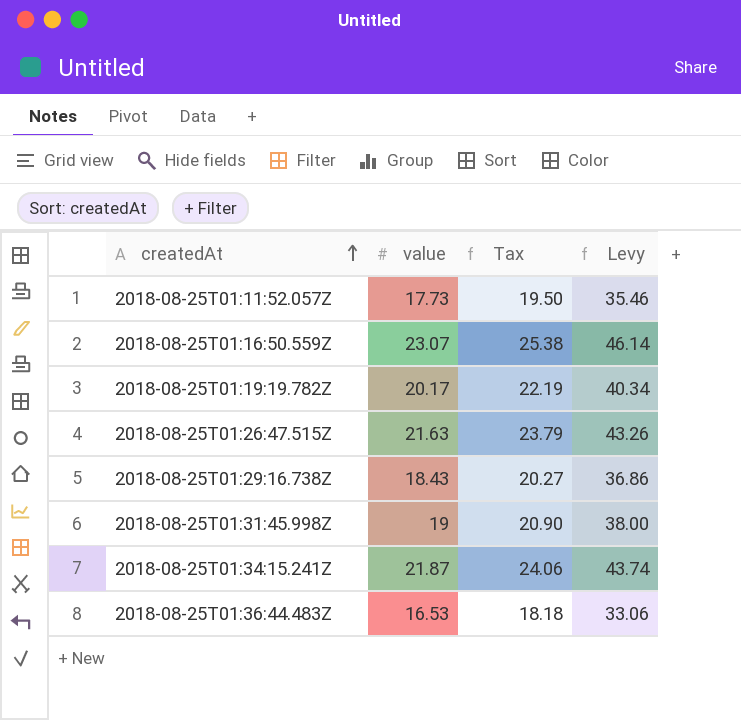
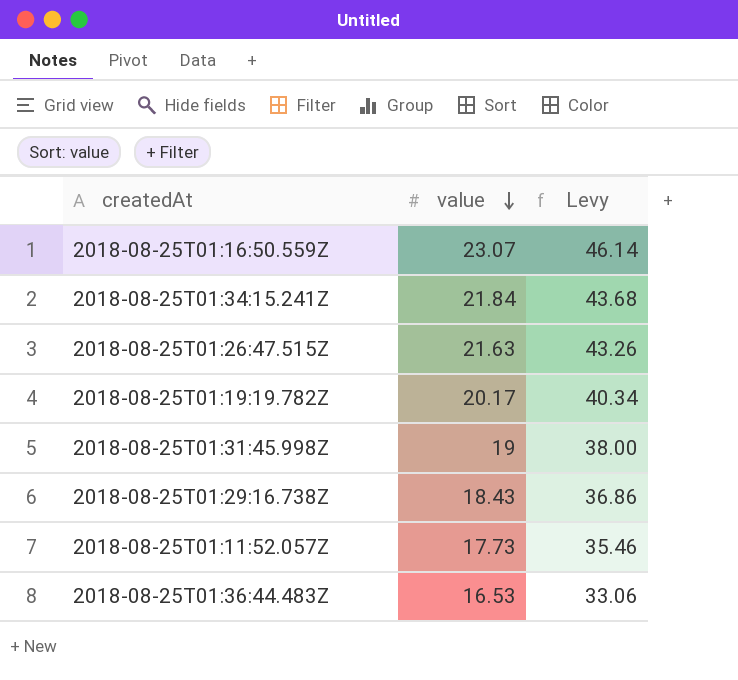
row order: createdAt ascending -> value descending
column Tax | formula: [value] * 1.1 -> none
2018-08-25T01:34:15.241Z | value: 21.87 -> 21.84
2018-08-25T01:34:15.241Z | Levy: 43.74 -> 43.68

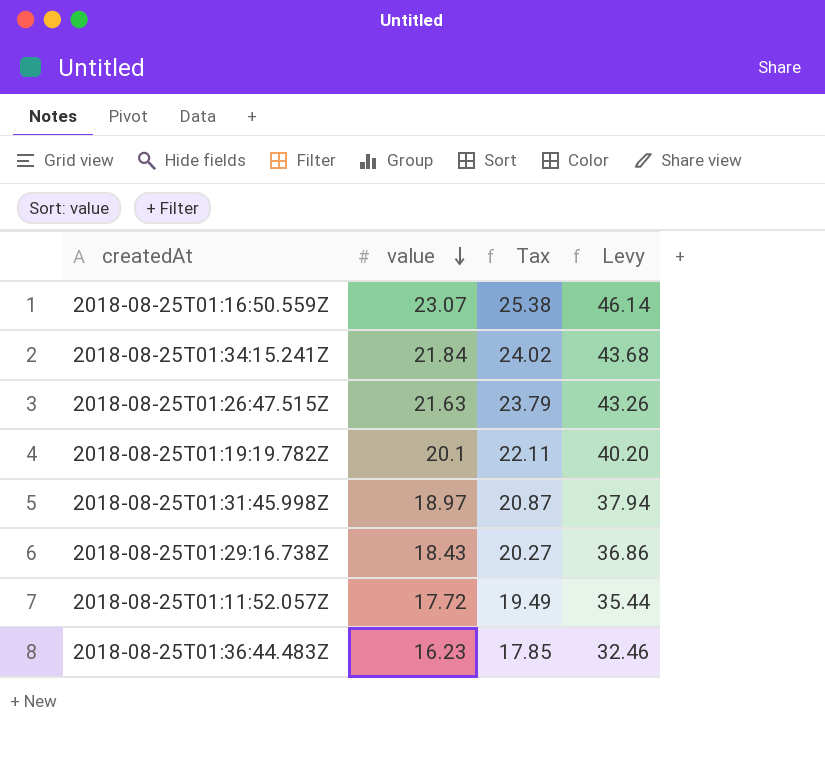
column Tax | formula: none -> [value] * 1.1
2018-08-25T01:19:19.782Z | value: 20.17 -> 20.1
2018-08-25T01:19:19.782Z | Levy: 40.34 -> 40.20
2018-08-25T01:31:45.998Z | value: 19 -> 18.97
2018-08-25T01:31:45.998Z | Levy: 38.00 -> 37.94
2018-08-25T01:11:52.057Z | value: 17.73 -> 17.72
2018-08-25T01:11:52.057Z | Levy: 35.46 -> 35.44
2018-08-25T01:36:44.483Z | value: 16.53 -> 16.23
2018-08-25T01:36:44.483Z | Levy: 33.06 -> 32.46

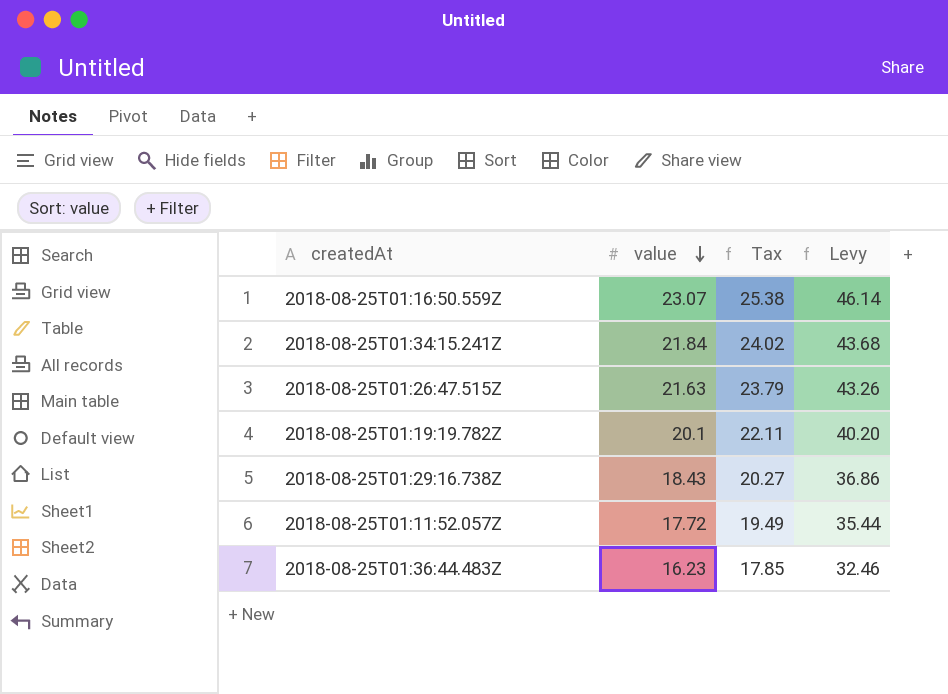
row 2018-08-25T01:31:45.998Z: 18.97 | 20.87 | 37.94 -> none

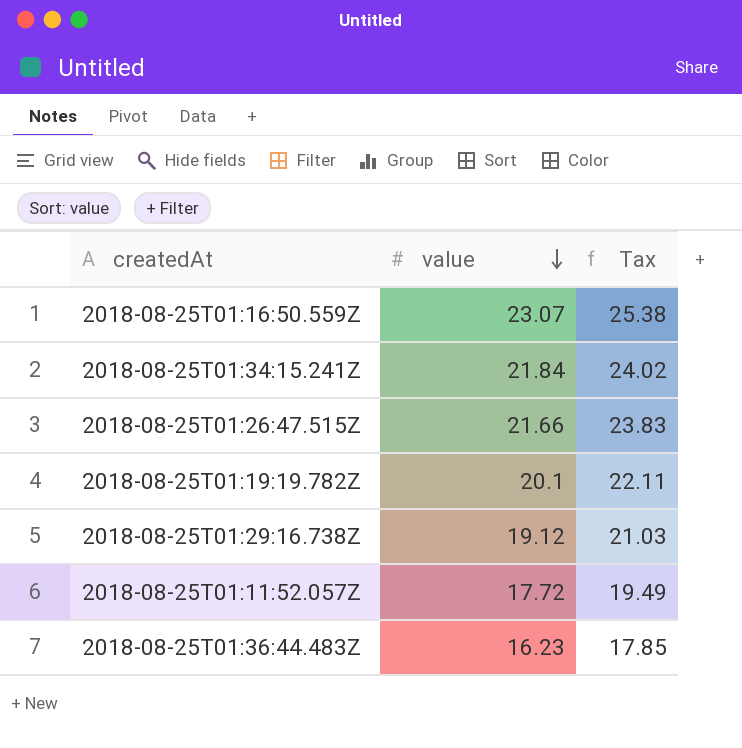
column Levy | formula: [value] * 2 -> none
2018-08-25T01:26:47.515Z | value: 21.63 -> 21.66
2018-08-25T01:26:47.515Z | Tax: 23.79 -> 23.83
2018-08-25T01:29:16.738Z | value: 18.43 -> 19.12
2018-08-25T01:29:16.738Z | Tax: 20.27 -> 21.03

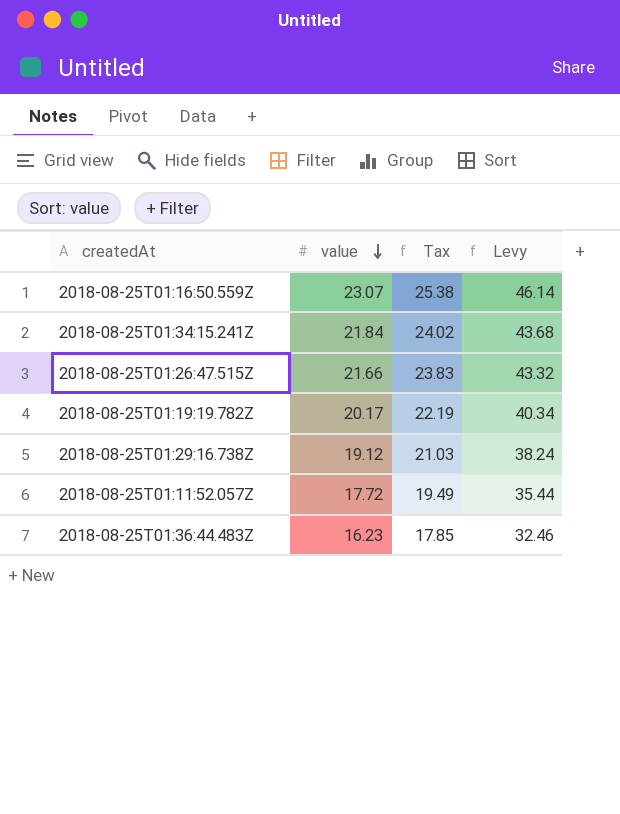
column Levy | formula: none -> [value] * 2
2018-08-25T01:19:19.782Z | value: 20.1 -> 20.17
2018-08-25T01:19:19.782Z | Tax: 22.11 -> 22.19

